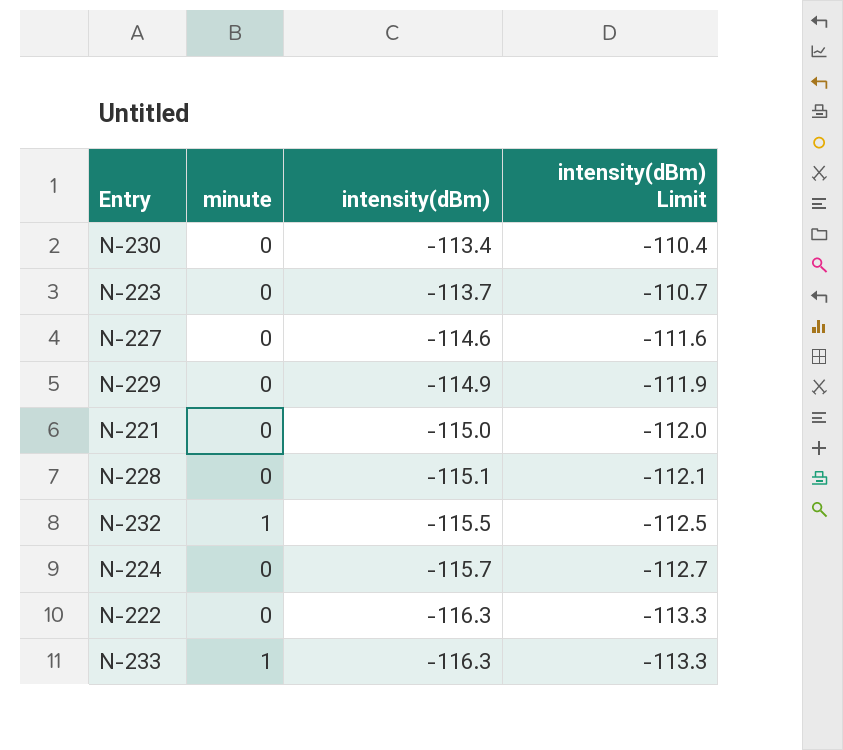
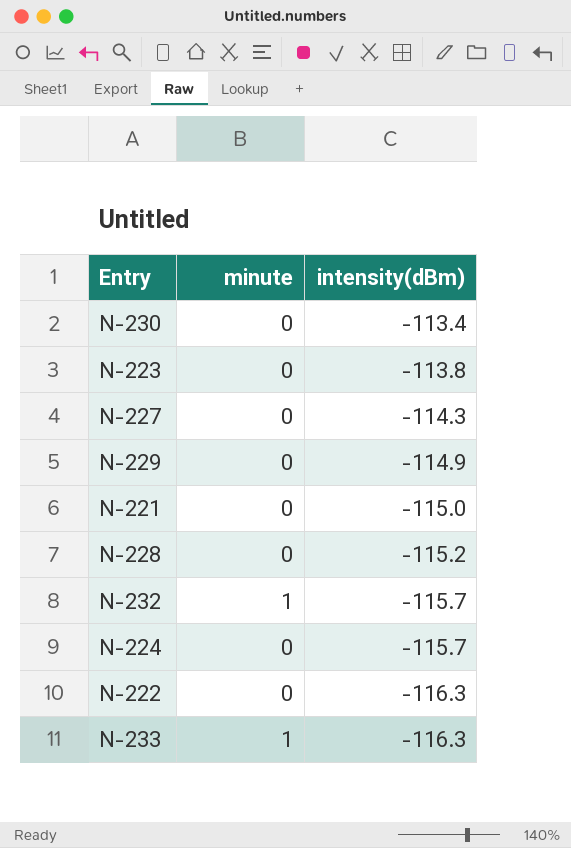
column intensity(dBm) Limit | formula: [intensity(dBm)] + 3 -> none
N-223 | intensity(dBm): -113.7 -> -113.8
N-227 | intensity(dBm): -114.6 -> -114.3
N-228 | intensity(dBm): -115.1 -> -115.2
N-232 | intensity(dBm): -115.5 -> -115.7

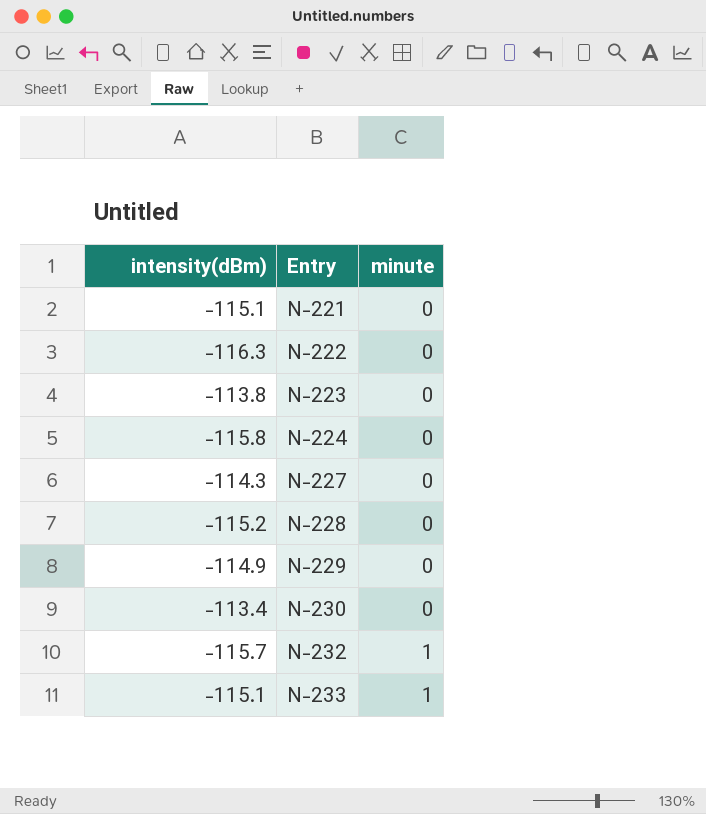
row order: intensity(dBm) descending -> Entry ascending
column intensity(dBm) | position: 3 -> 1
N-221 | intensity(dBm): -115.0 -> -115.1
N-224 | intensity(dBm): -115.7 -> -115.8
N-233 | intensity(dBm): -116.3 -> -115.1

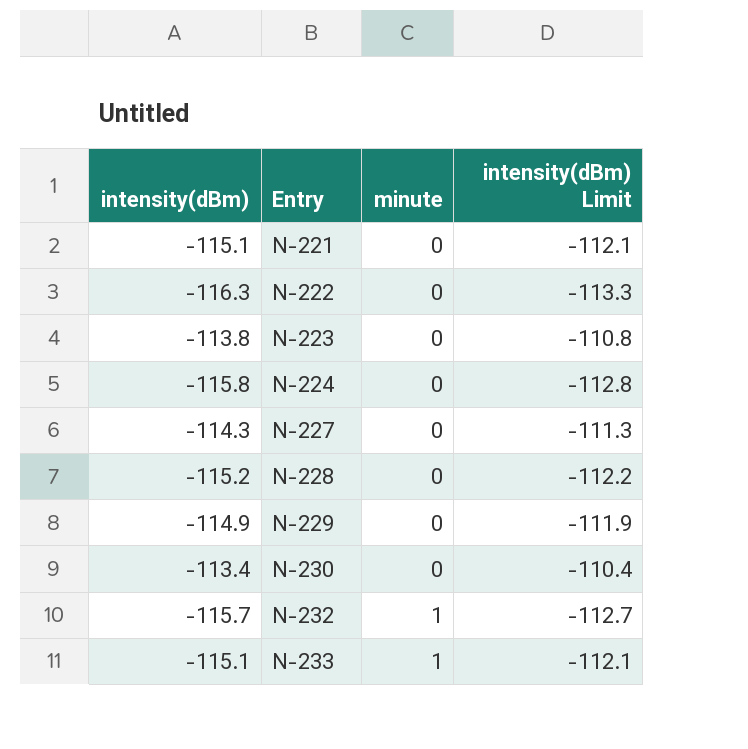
column intensity(dBm) Limit | formula: none -> [intensity(dBm)] + 3

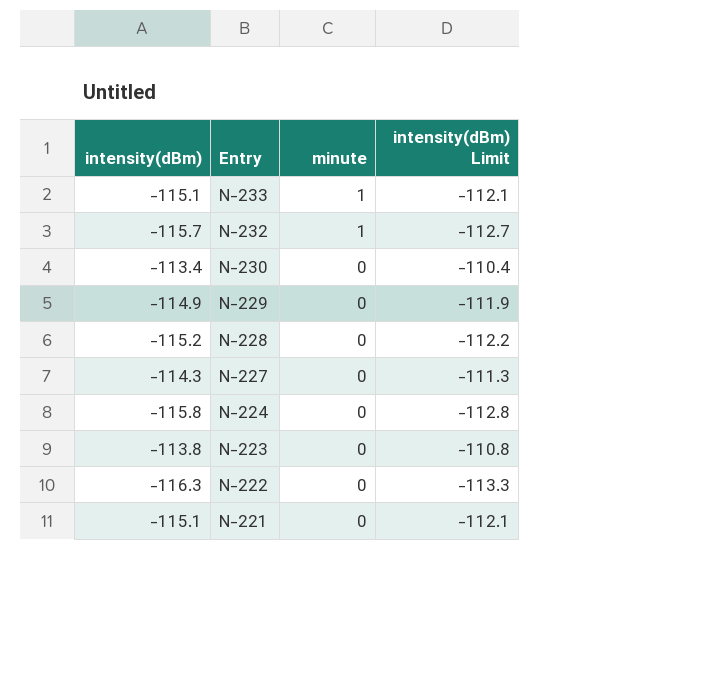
row order: Entry ascending -> Entry descending

